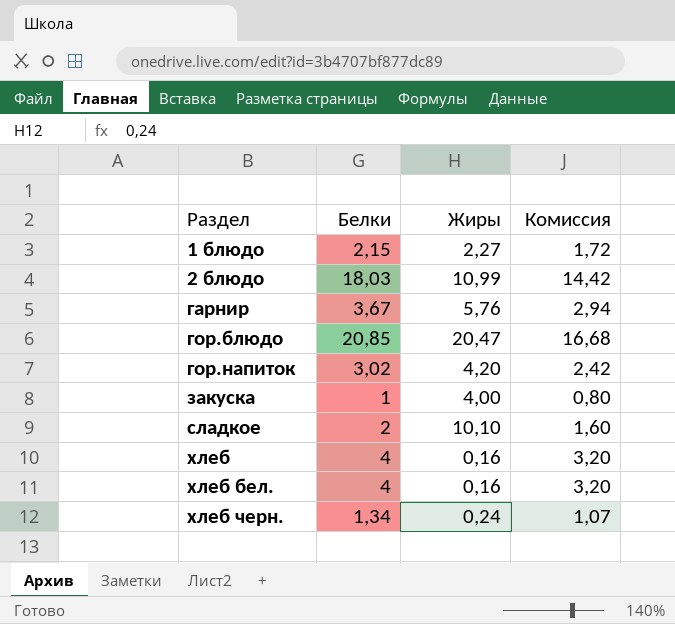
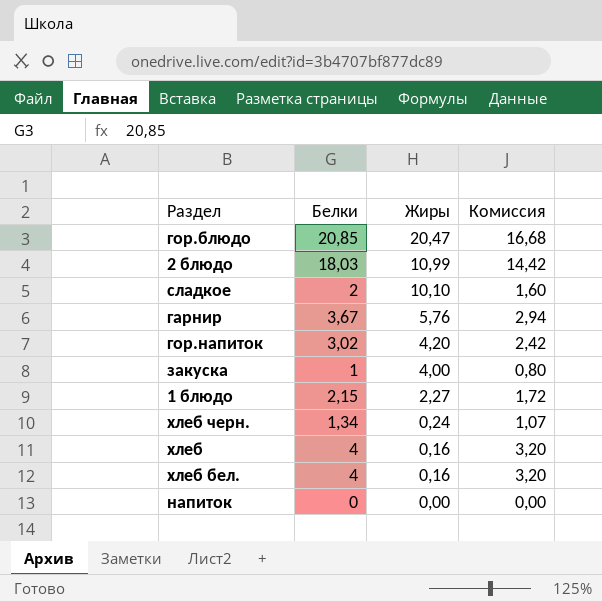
row order: Раздел ascending -> Жиры descending
row напиток: none -> 0 | 0,00 | 0,00

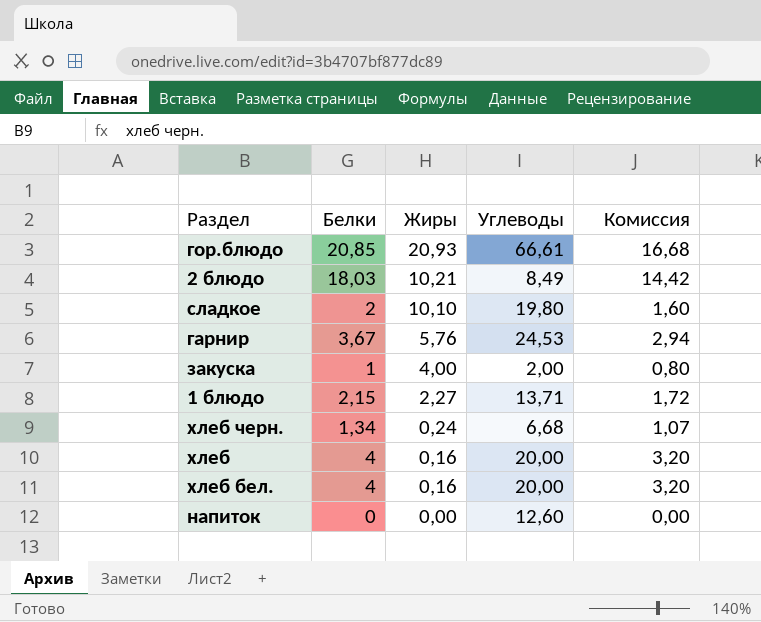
column Углеводы | position: none -> 4
row гор.напиток: 3,02 | 4,20 | 2,42 -> none
гор.блюдо | Жиры: 20,47 -> 20,93
2 блюдо | Жиры: 10,99 -> 10,21

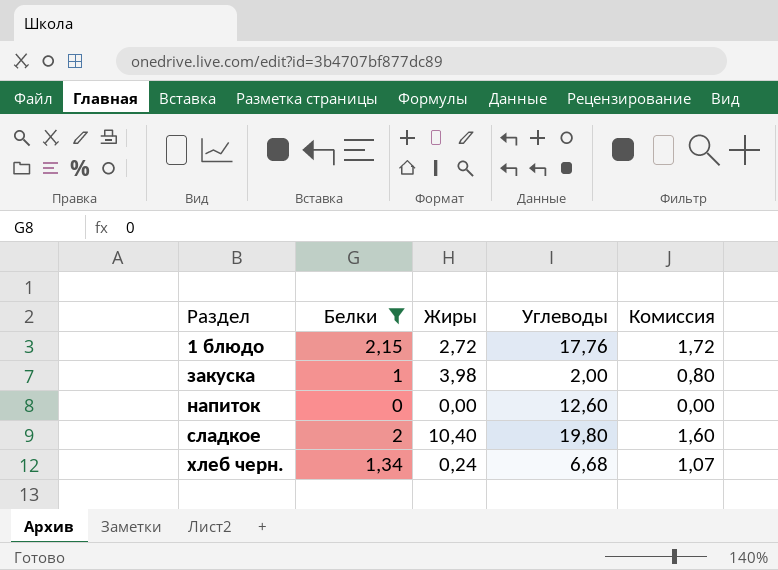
filter: none -> Белки <= 2,15
row order: Жиры descending -> Раздел ascending
1 блюдо | Жиры: 2,27 -> 2,72
1 блюдо | Углеводы: 13,71 -> 17,76
закуска | Жиры: 4,00 -> 3,98
сладкое | Жиры: 10,10 -> 10,40

